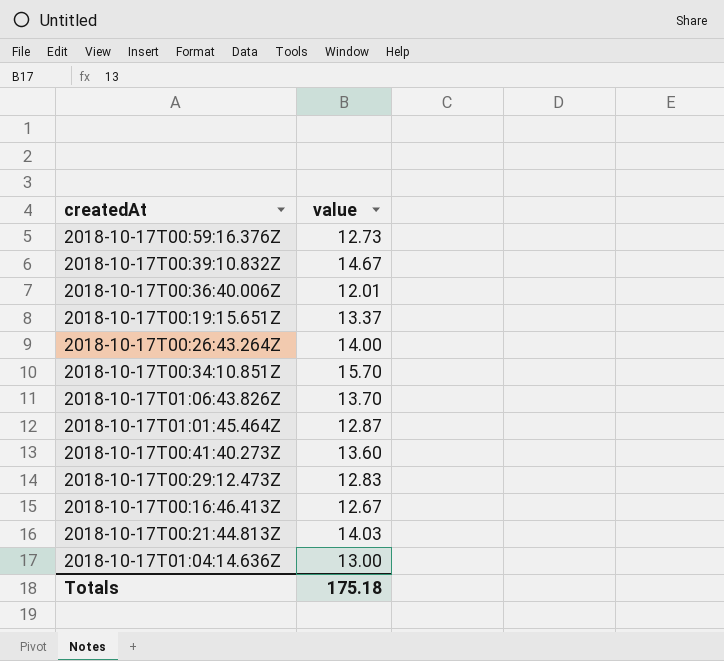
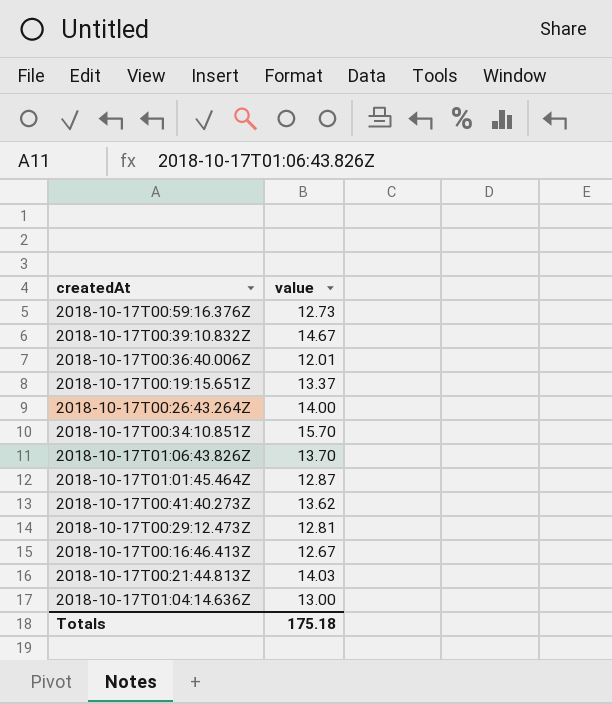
2018-10-17T00:41:40.273Z | value: 13.60 -> 13.62
2018-10-17T00:29:12.473Z | value: 12.83 -> 12.81

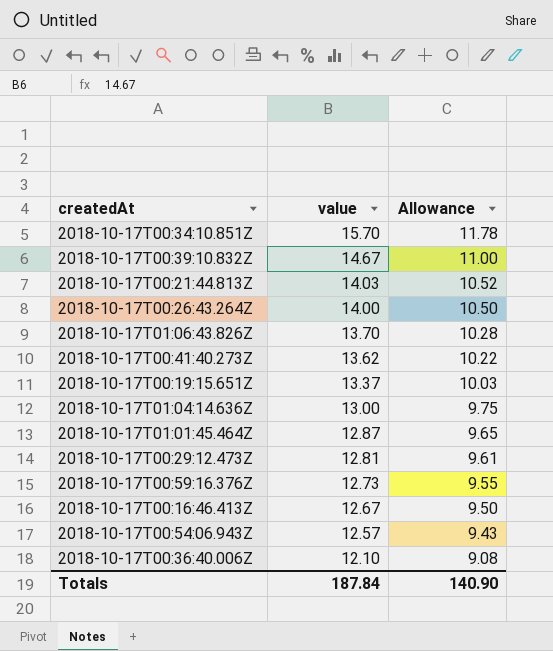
row order: none -> value descending
column Allowance | formula: none -> [value] * 0.75
row 2018-10-17T00:54:06.943Z: none -> 12.57 | 9.43
2018-10-17T00:36:40.006Z | value: 12.01 -> 12.10
Totals | value: 175.18 -> 187.84

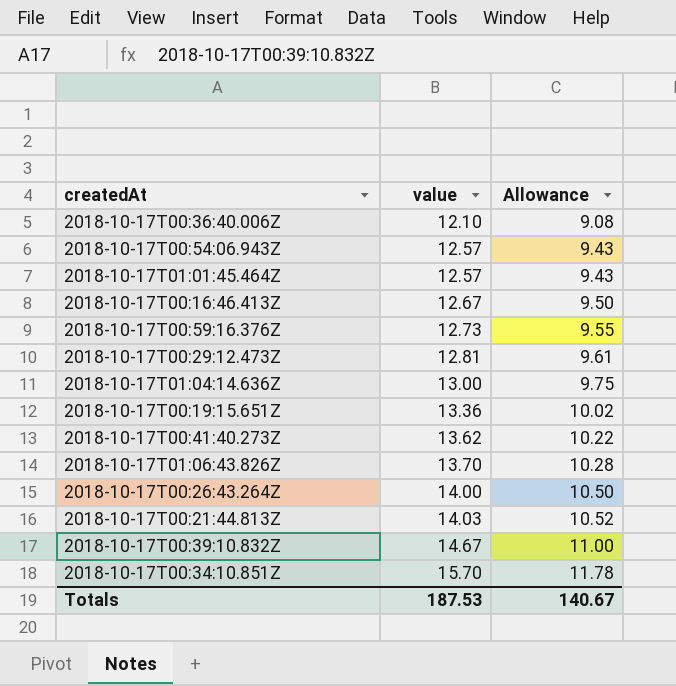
row order: value descending -> value ascending
2018-10-17T01:01:45.464Z | value: 12.87 -> 12.57
2018-10-17T01:01:45.464Z | Allowance: 9.65 -> 9.43
2018-10-17T00:19:15.651Z | value: 13.37 -> 13.36
2018-10-17T00:19:15.651Z | Allowance: 10.03 -> 10.02
Totals | value: 187.84 -> 187.53
Totals | Allowance: 140.90 -> 140.67

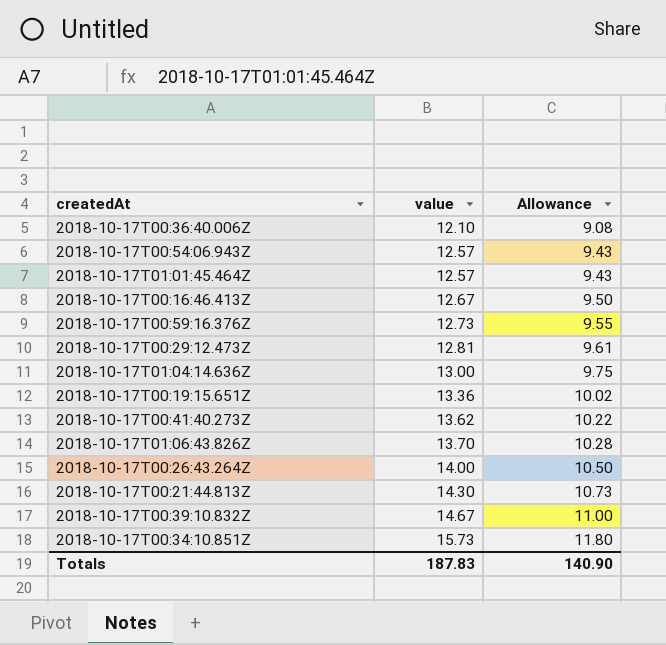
2018-10-17T00:21:44.813Z | value: 14.03 -> 14.30
2018-10-17T00:21:44.813Z | Allowance: 10.52 -> 10.73
2018-10-17T00:34:10.851Z | value: 15.70 -> 15.73
2018-10-17T00:34:10.851Z | Allowance: 11.78 -> 11.80
Totals | value: 187.53 -> 187.83
Totals | Allowance: 140.67 -> 140.90

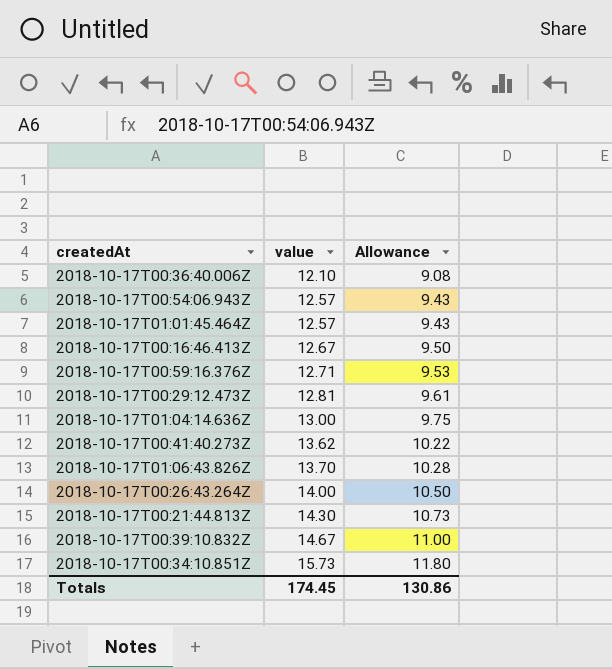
row 2018-10-17T00:19:15.651Z: 13.36 | 10.02 -> none
2018-10-17T00:59:16.376Z | value: 12.73 -> 12.71
2018-10-17T00:59:16.376Z | Allowance: 9.55 -> 9.53
Totals | value: 187.83 -> 174.45
Totals | Allowance: 140.90 -> 130.86

